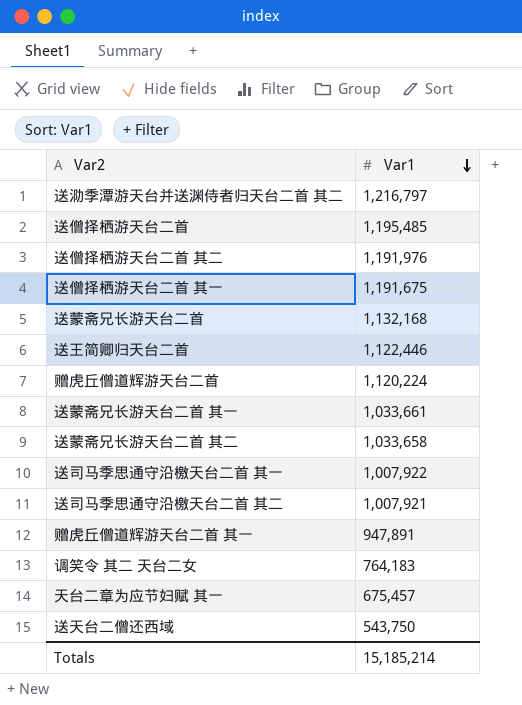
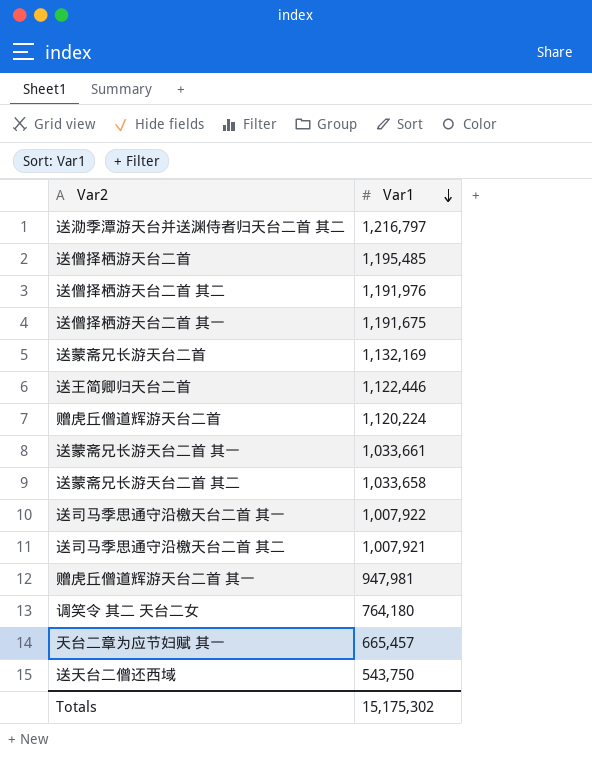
送蒙斋兄长游天台二首 | Var1: 1,132,168 -> 1,132,169
赠虎丘僧道辉游天台二首 其一 | Var1: 947,891 -> 947,981
调笑令 其二 天台二女 | Var1: 764,183 -> 764,180
天台二章为应节妇赋 其一 | Var1: 675,457 -> 665,457
Totals | Var1: 15,185,214 -> 15,175,302

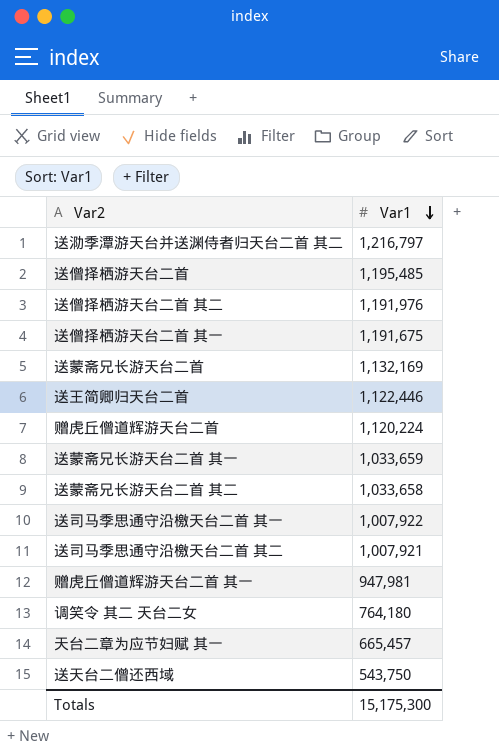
送蒙斋兄长游天台二首 其一 | Var1: 1,033,661 -> 1,033,659
Totals | Var1: 15,175,302 -> 15,175,300

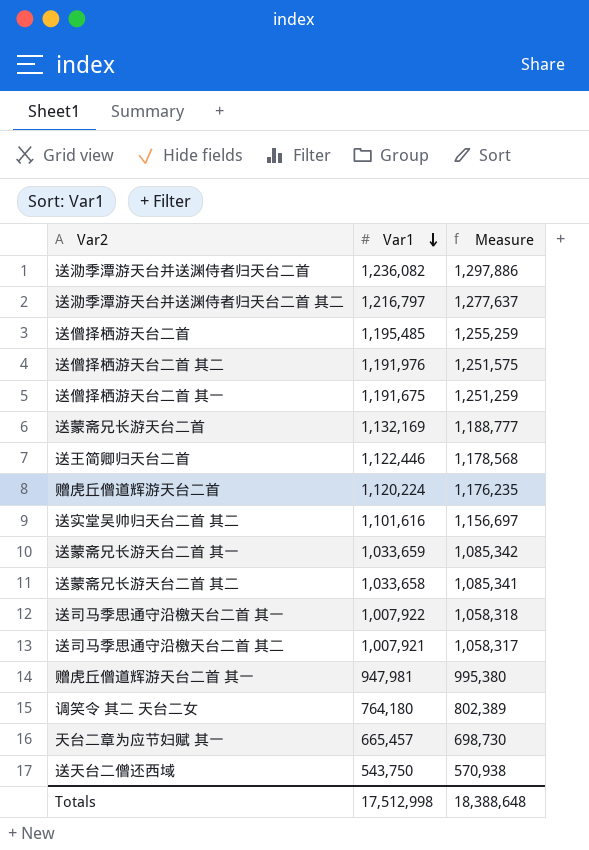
column Measure | formula: none -> [Var1] * 1.05
row 送泐季潭游天台并送渊侍者归天台二首: none -> 1,236,082 | 1,297,886
row 送实堂吴帅归天台二首 其二: none -> 1,101,616 | 1,156,697
Totals | Var1: 15,175,300 -> 17,512,998

